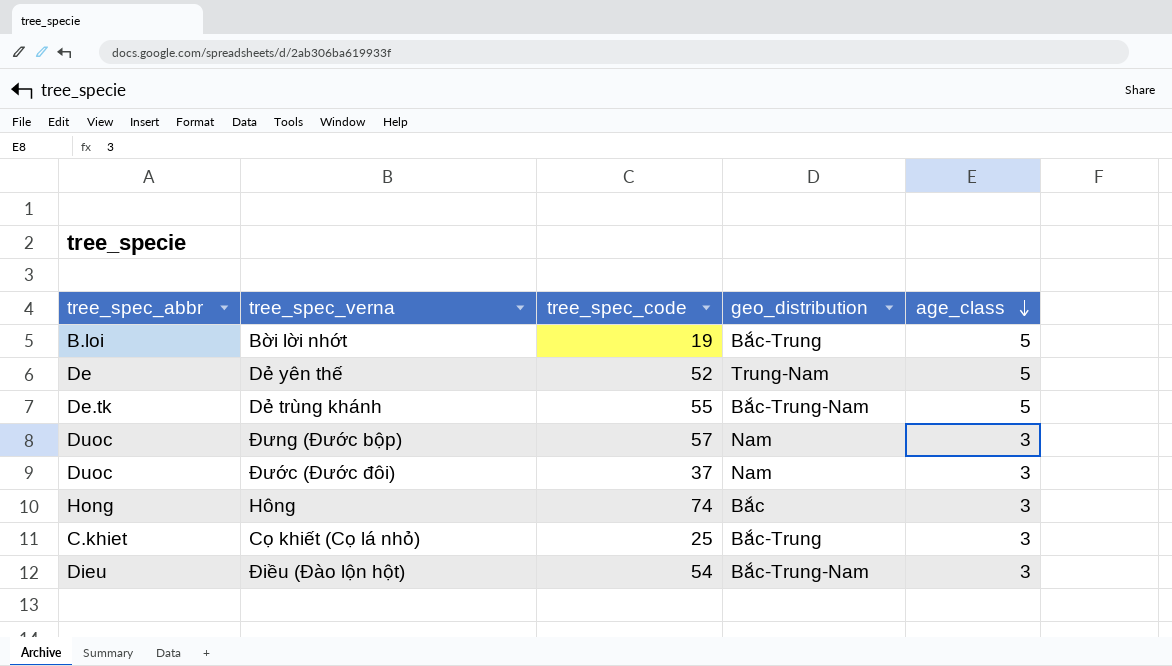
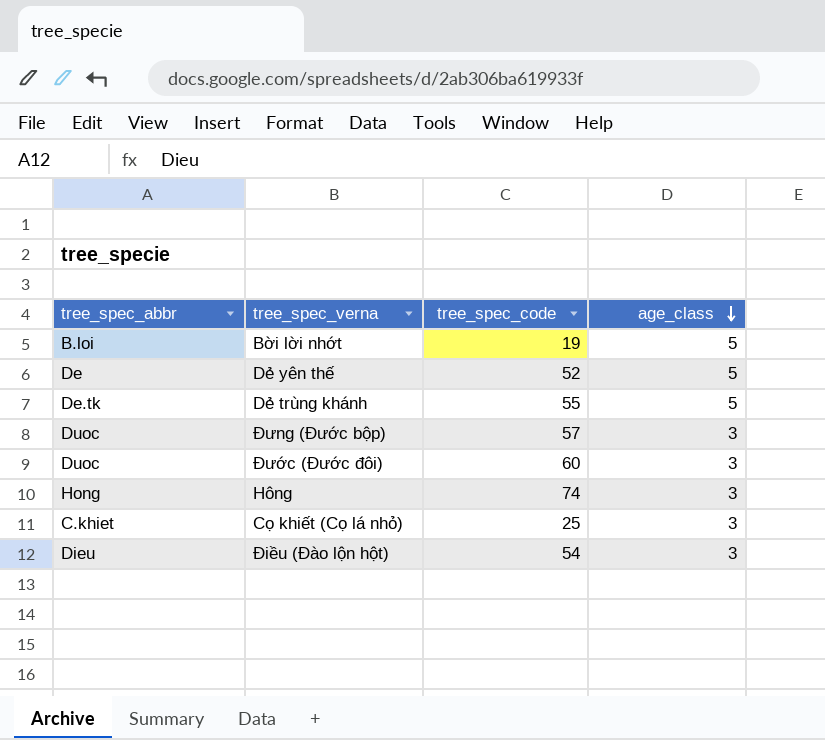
column geo_distribution | position: 4 -> none
Đước (Đước đôi) | tree_spec_code: 37 -> 60

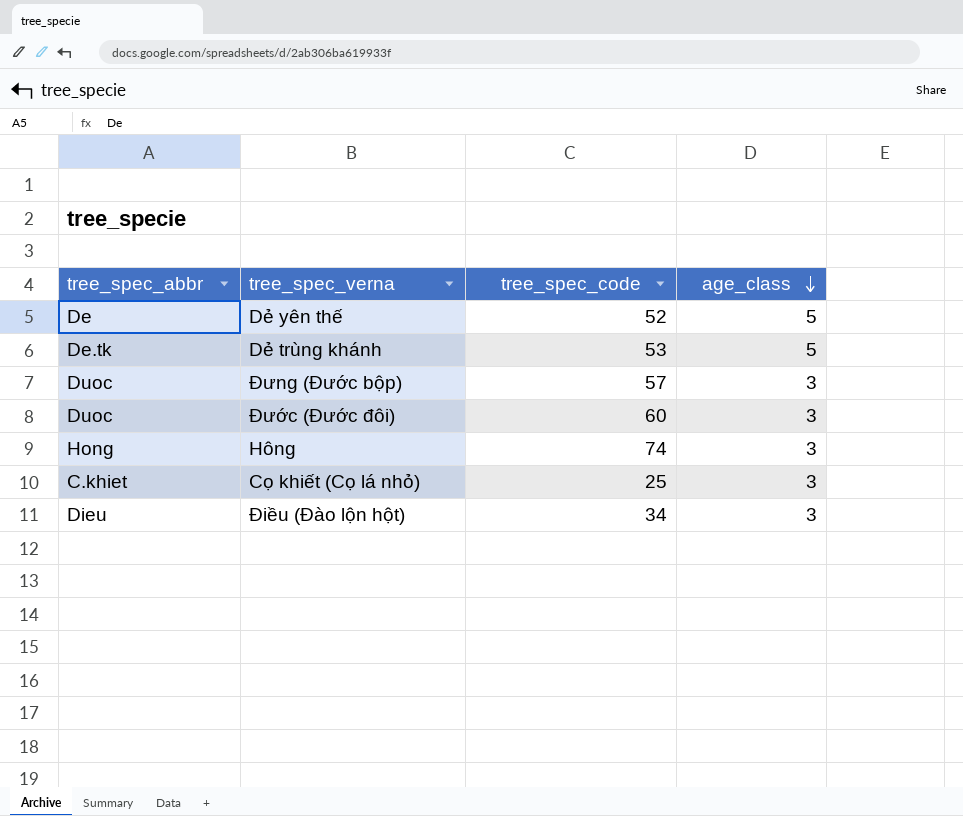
row Bời lời nhớt: B.loi | 19 | 5 -> none
Dẻ trùng khánh | tree_spec_code: 55 -> 53
Điều (Đào lộn hột) | tree_spec_code: 54 -> 34

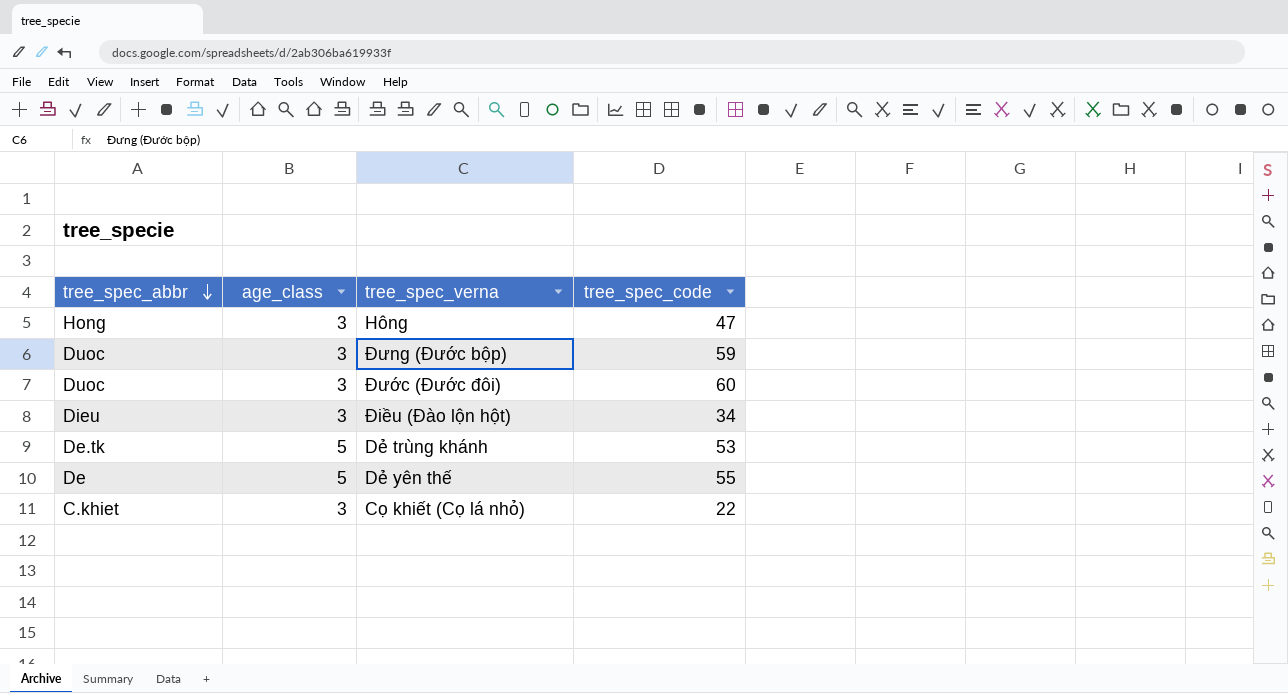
row order: age_class descending -> tree_spec_abbr descending
column age_class | position: 4 -> 2
Hông | tree_spec_code: 74 -> 47
Đưng (Đước bộp) | tree_spec_code: 57 -> 59
Dẻ yên thế | tree_spec_code: 52 -> 55
Cọ khiết (Cọ lá nhỏ) | tree_spec_code: 25 -> 22

